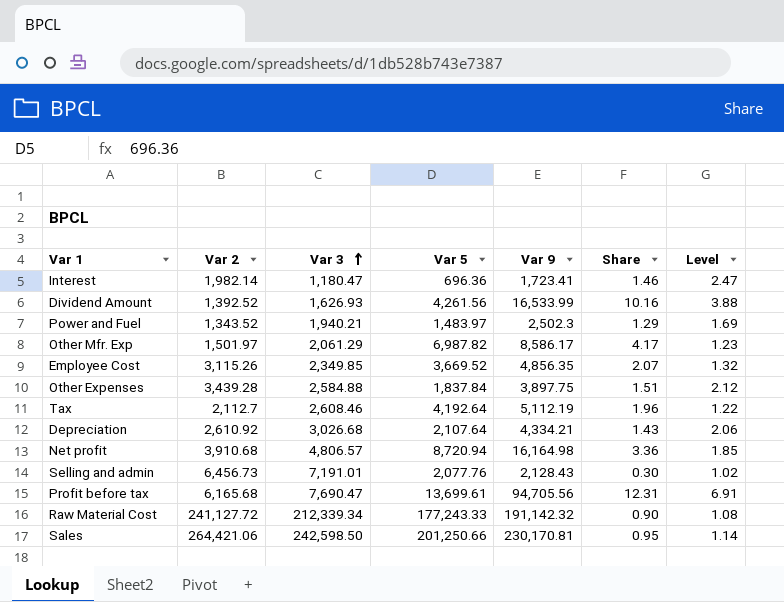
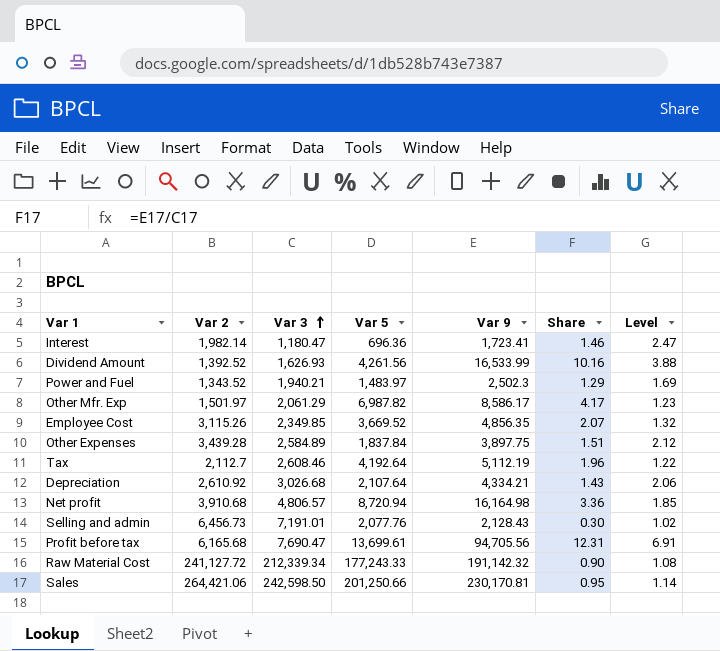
Other Expenses | Var 3: 2,584.88 -> 2,584.89

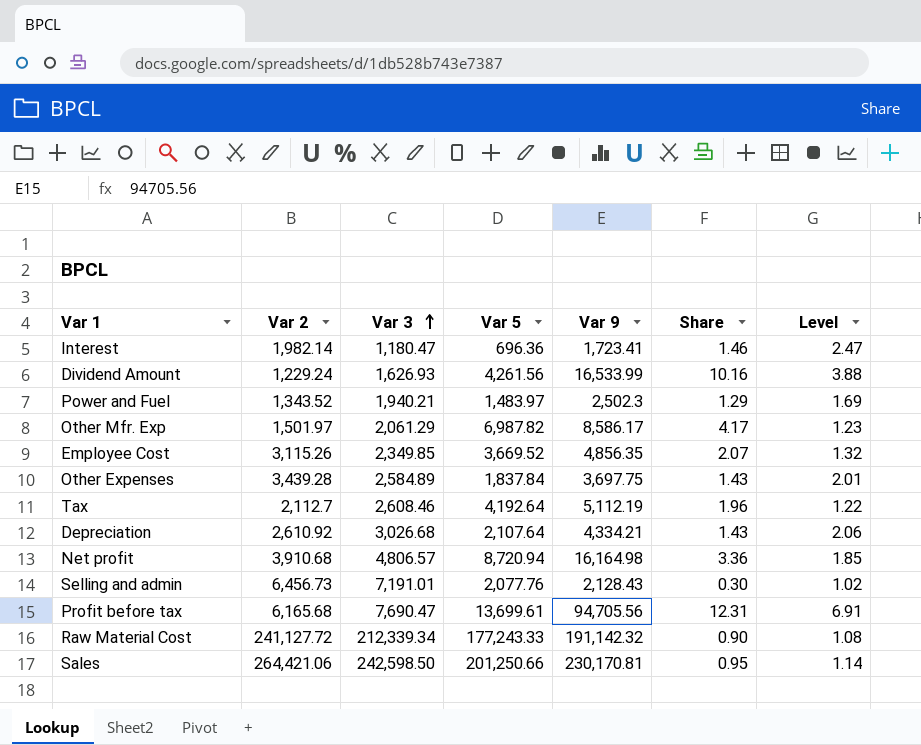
Dividend Amount | Var 2: 1,392.52 -> 1,229.24
Other Expenses | Var 9: 3,897.75 -> 3,697.75
Other Expenses | Share: 1.51 -> 1.43
Other Expenses | Level: 2.12 -> 2.01

